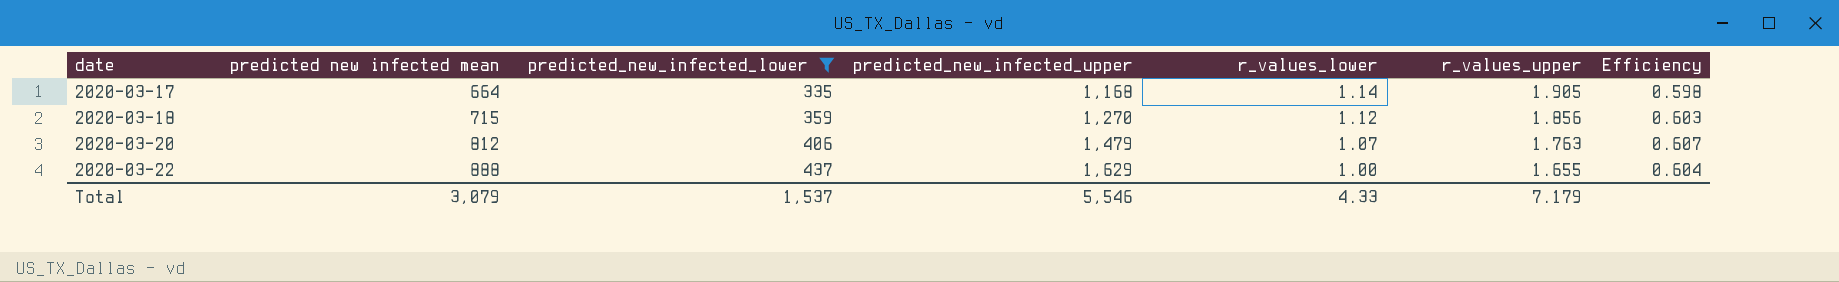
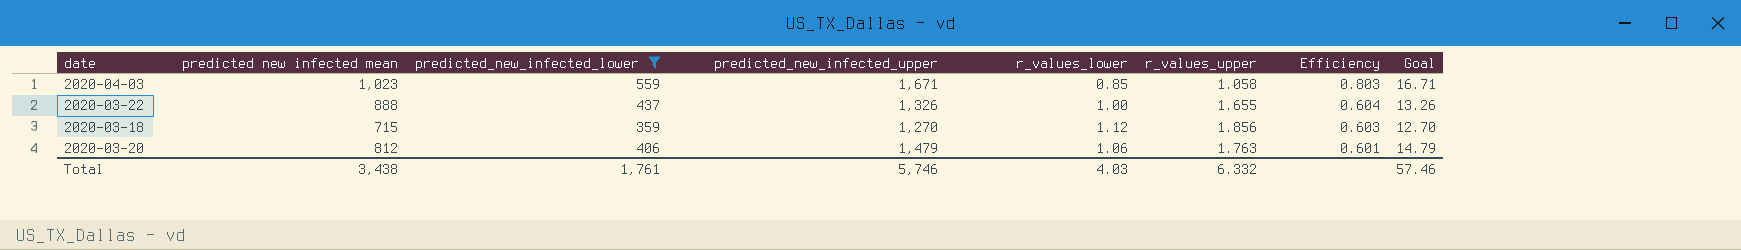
row order: date ascending -> Efficiency descending
column Goal | formula: none -> [predicted_new_infected_upper] * 0.01
row 2020-03-17: 664 | 335 | 1,168 | 1.14 | 1.905 | 0.598 -> none
row 2020-04-03: none -> 1,023 | 559 | 1,671 | 0.85 | 1.058 | 0.803 | 16.71
2020-03-22 | predicted_new_infected_upper: 1,629 -> 1,326
2020-03-20 | r_values_lower: 1.07 -> 1.06
2020-03-20 | Efficiency: 0.607 -> 0.601
Total | predicted new infected mean: 3,079 -> 3,438
Total | predicted_new_infected_lower: 1,537 -> 1,761
Total | predicted_new_infected_upper: 5,546 -> 5,746
Total | r_values_lower: 4.33 -> 4.03
Total | r_values_upper: 7.179 -> 6.332

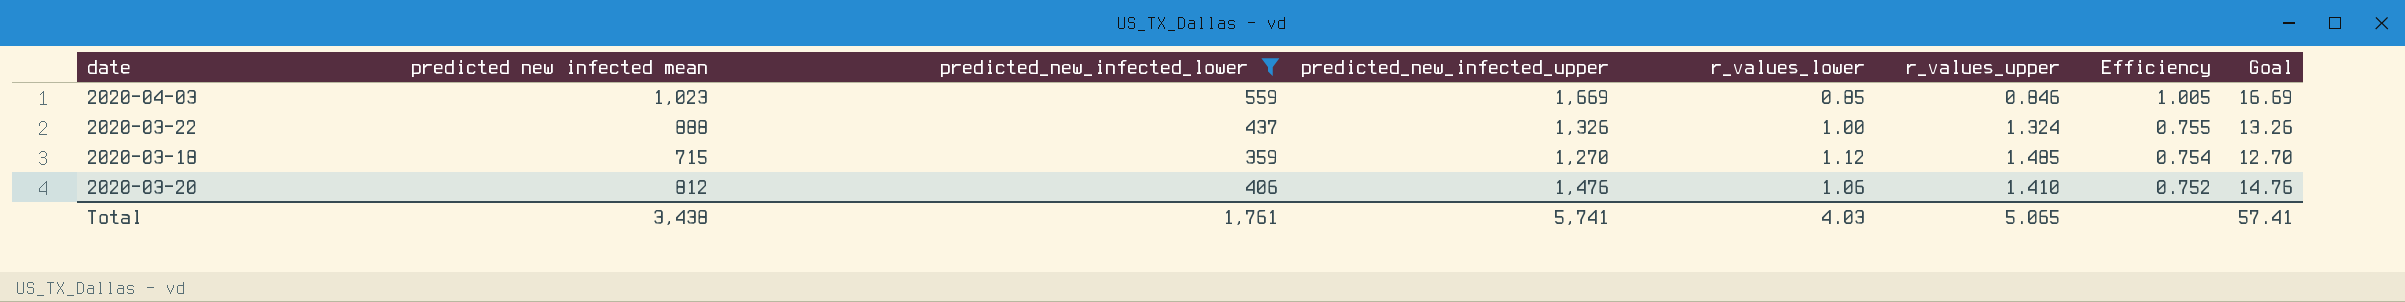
2020-04-03 | predicted_new_infected_upper: 1,671 -> 1,669
2020-04-03 | r_values_upper: 1.058 -> 0.846
2020-04-03 | Efficiency: 0.803 -> 1.005
2020-04-03 | Goal: 16.71 -> 16.69
2020-03-22 | r_values_upper: 1.655 -> 1.324
2020-03-22 | Efficiency: 0.604 -> 0.755
2020-03-18 | r_values_upper: 1.856 -> 1.485
2020-03-18 | Efficiency: 0.603 -> 0.754
2020-03-20 | predicted_new_infected_upper: 1,479 -> 1,476
2020-03-20 | r_values_upper: 1.763 -> 1.410
2020-03-20 | Efficiency: 0.601 -> 0.752
2020-03-20 | Goal: 14.79 -> 14.76
Total | predicted_new_infected_upper: 5,746 -> 5,741
Total | r_values_upper: 6.332 -> 5.065
Total | Goal: 57.46 -> 57.41

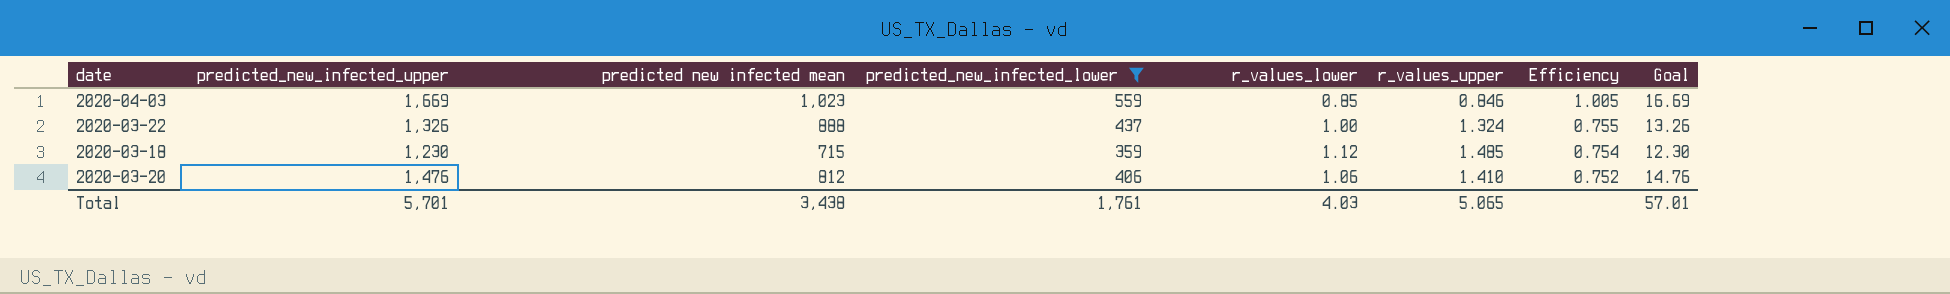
column predicted_new_infected_upper | position: 4 -> 2
2020-03-18 | predicted_new_infected_upper: 1,270 -> 1,230
2020-03-18 | Goal: 12.70 -> 12.30
Total | predicted_new_infected_upper: 5,741 -> 5,701
Total | Goal: 57.41 -> 57.01

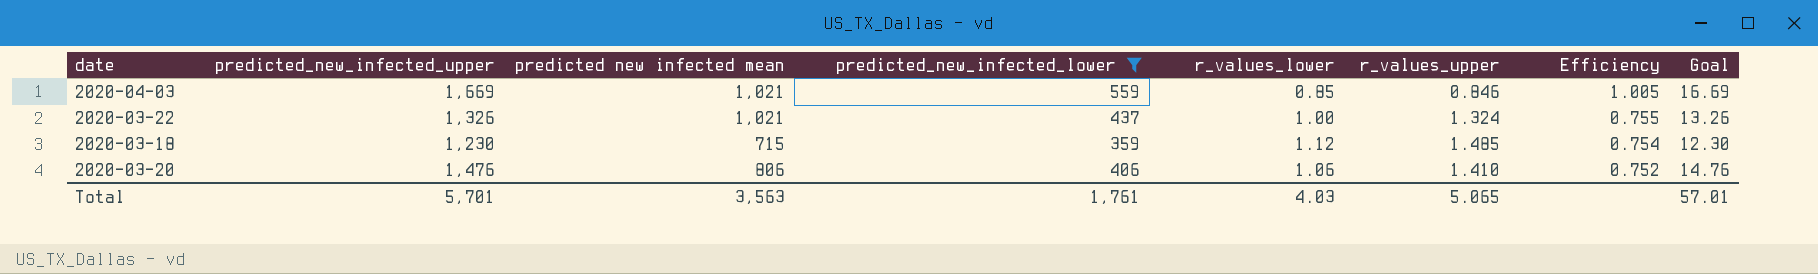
2020-04-03 | predicted new infected mean: 1,023 -> 1,021
2020-03-22 | predicted new infected mean: 888 -> 1,021
2020-03-20 | predicted new infected mean: 812 -> 806
Total | predicted new infected mean: 3,438 -> 3,563

